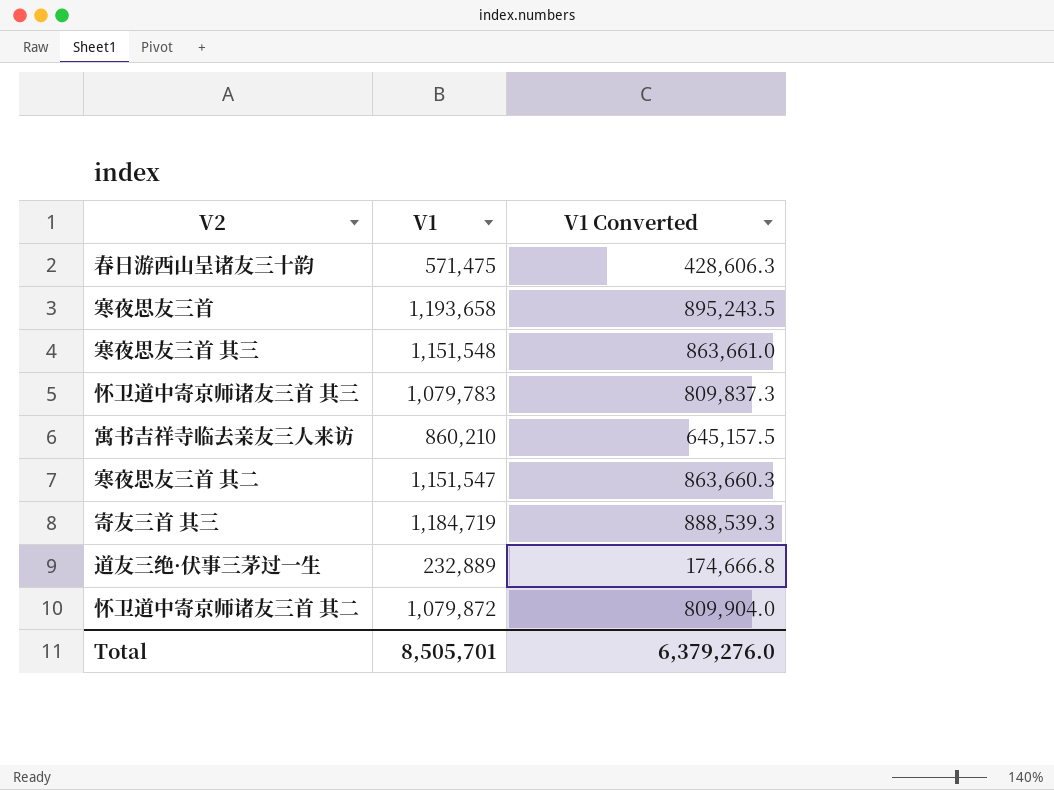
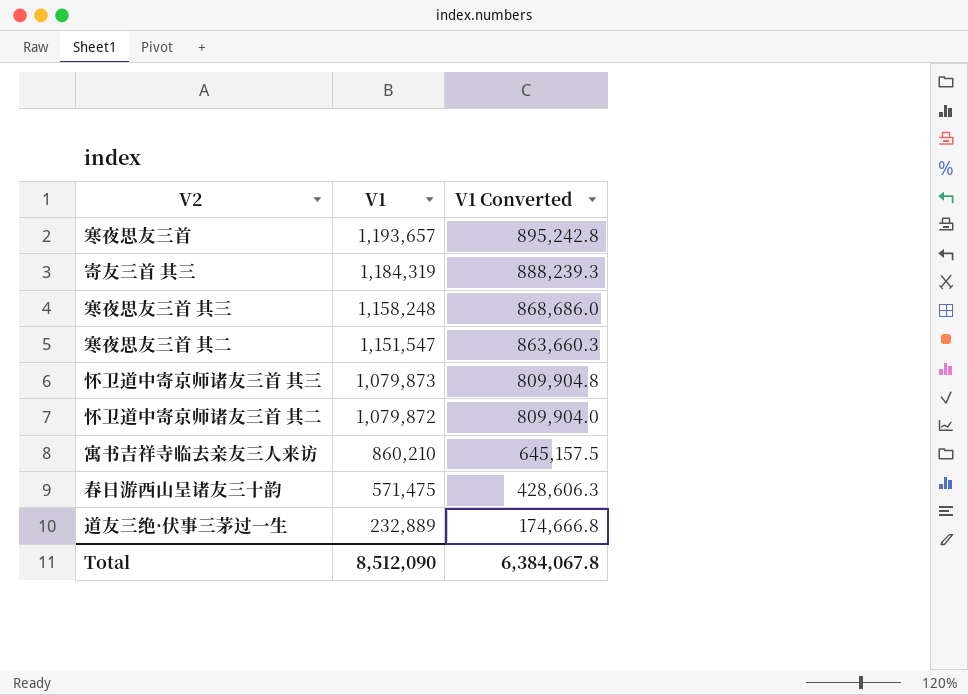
row order: none -> V1 descending
寒夜思友三首 | V1: 1,193,658 -> 1,193,657
寒夜思友三首 | V1 Converted: 895,243.5 -> 895,242.8
寄友三首 其三 | V1: 1,184,719 -> 1,184,319
寄友三首 其三 | V1 Converted: 888,539.3 -> 888,239.3
寒夜思友三首 其三 | V1: 1,151,548 -> 1,158,248
寒夜思友三首 其三 | V1 Converted: 863,661.0 -> 868,686.0
怀卫道中寄京师诸友三首 其三 | V1: 1,079,783 -> 1,079,873
怀卫道中寄京师诸友三首 其三 | V1 Converted: 809,837.3 -> 809,904.8
Total | V1: 8,505,701 -> 8,512,090
Total | V1 Converted: 6,379,276.0 -> 6,384,067.8

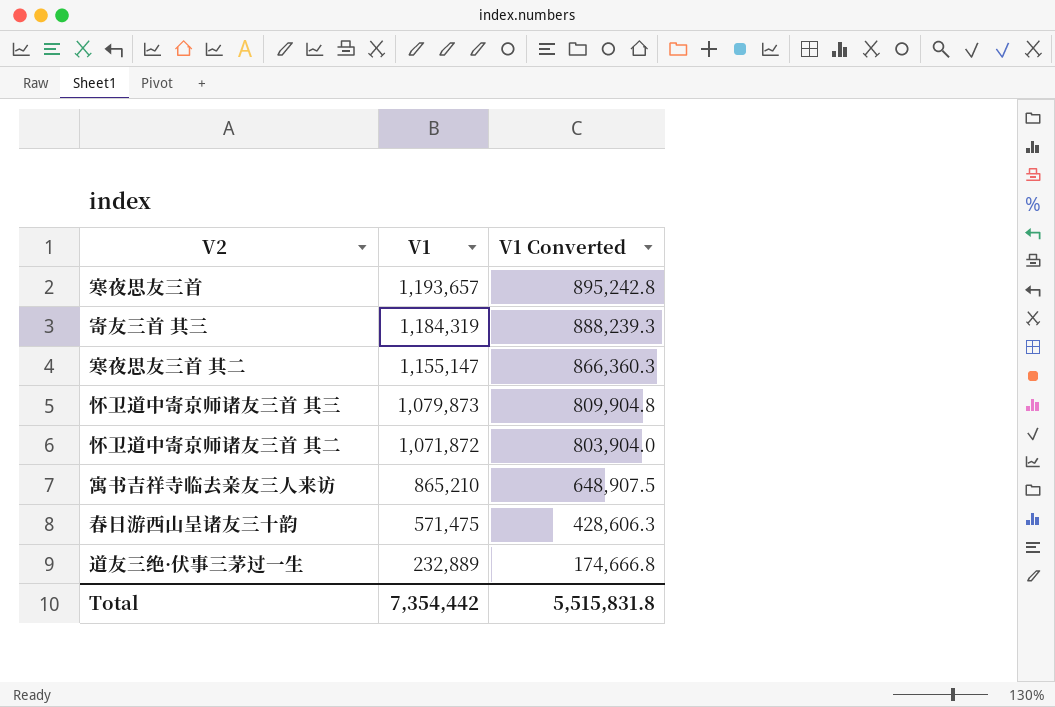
row 寒夜思友三首 其三: 1,158,248 | 868,686.0 -> none
寒夜思友三首 其二 | V1: 1,151,547 -> 1,155,147
寒夜思友三首 其二 | V1 Converted: 863,660.3 -> 866,360.3
怀卫道中寄京师诸友三首 其二 | V1: 1,079,872 -> 1,071,872
怀卫道中寄京师诸友三首 其二 | V1 Converted: 809,904.0 -> 803,904.0
寓书吉祥寺临去亲友三人来访 | V1: 860,210 -> 865,210
寓书吉祥寺临去亲友三人来访 | V1 Converted: 645,157.5 -> 648,907.5
Total | V1: 8,512,090 -> 7,354,442
Total | V1 Converted: 6,384,067.8 -> 5,515,831.8

